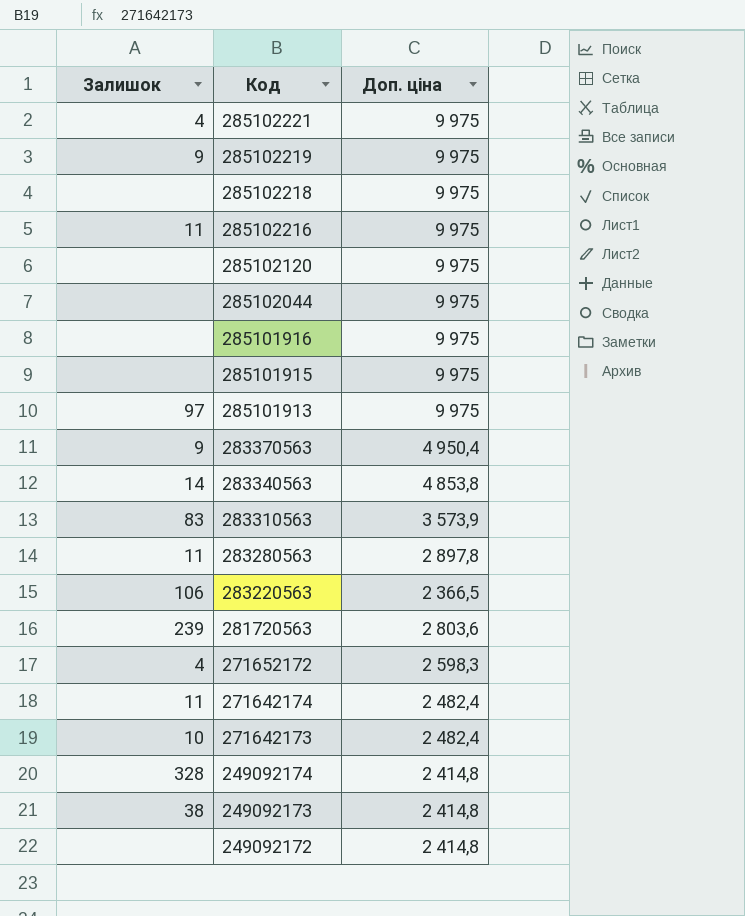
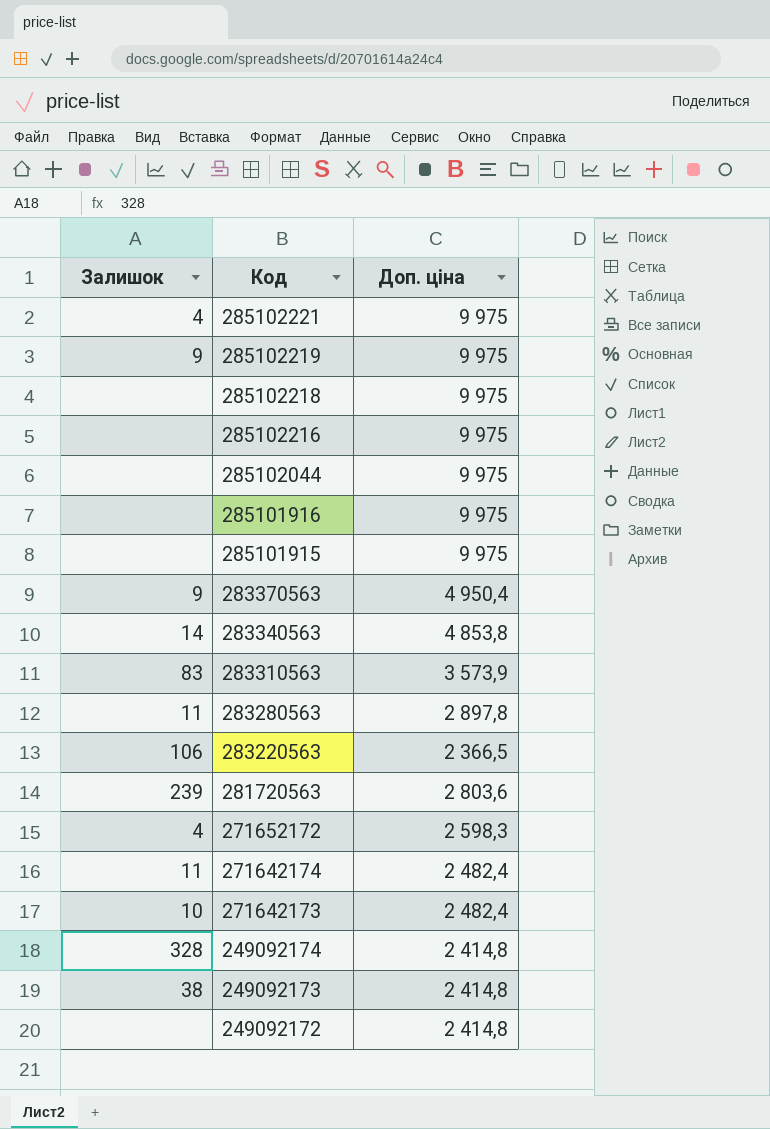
row 285102120: none | 9 975 -> none
row 285101913: 97 | 9 975 -> none
285102216 | Залишок: 11 -> none

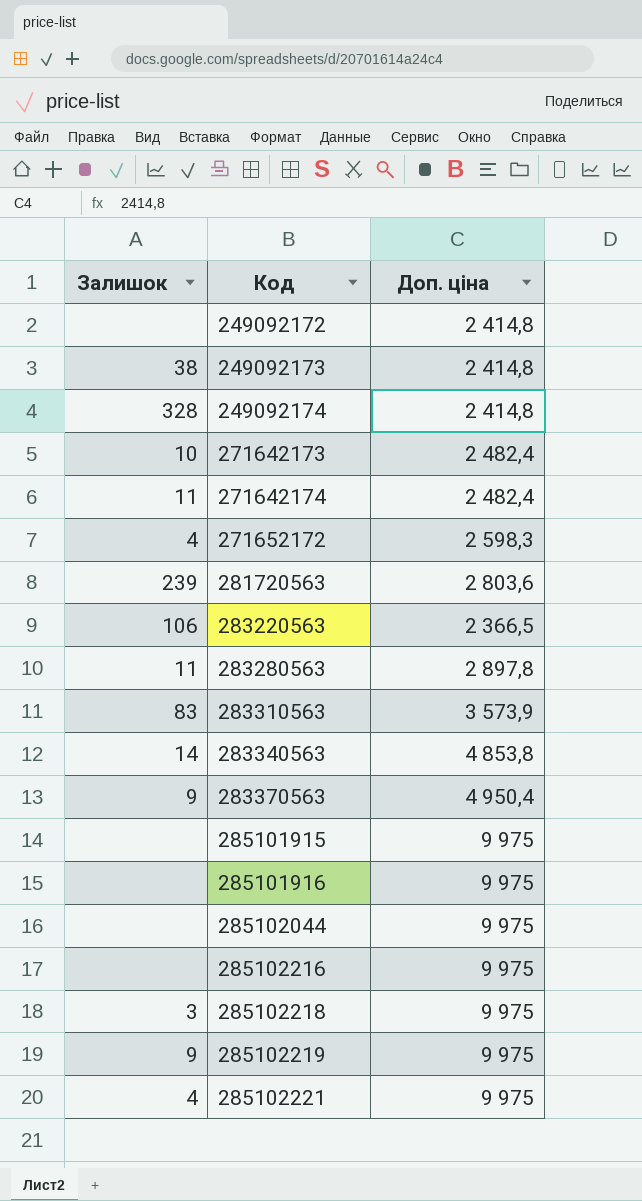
row order: Код descending -> Код ascending
285102218 | Залишок: none -> 3

